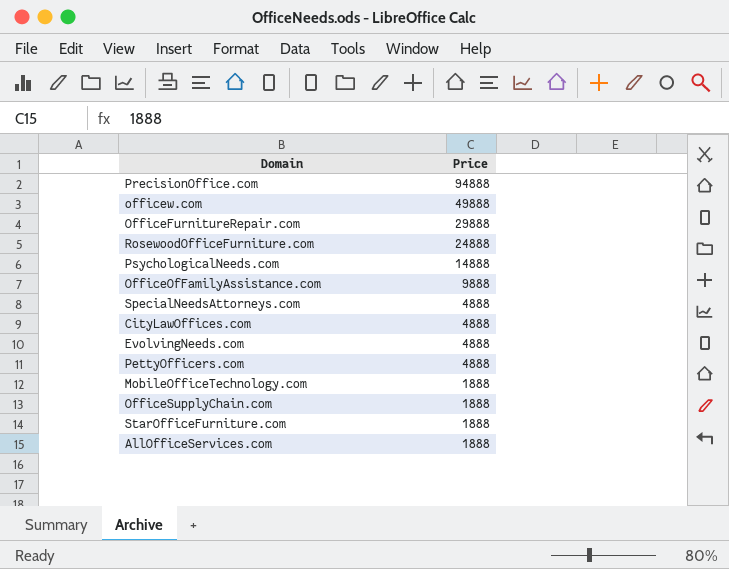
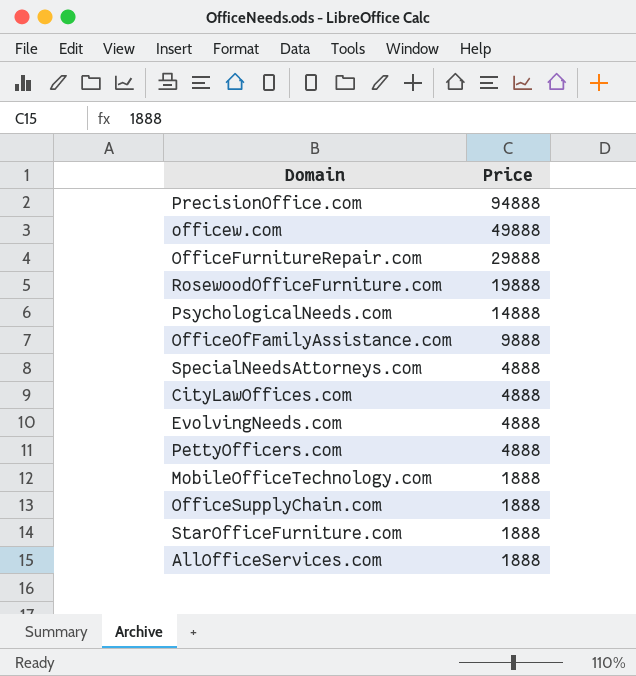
RosewoodOfficeFurniture.com | Price: 24888 -> 19888

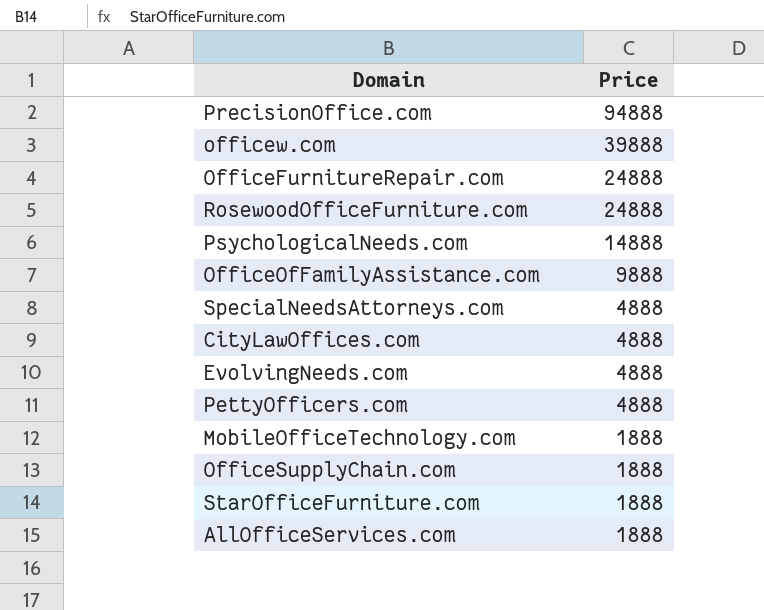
officew.com | Price: 49888 -> 39888
OfficeFurnitureRepair.com | Price: 29888 -> 24888
RosewoodOfficeFurniture.com | Price: 19888 -> 24888

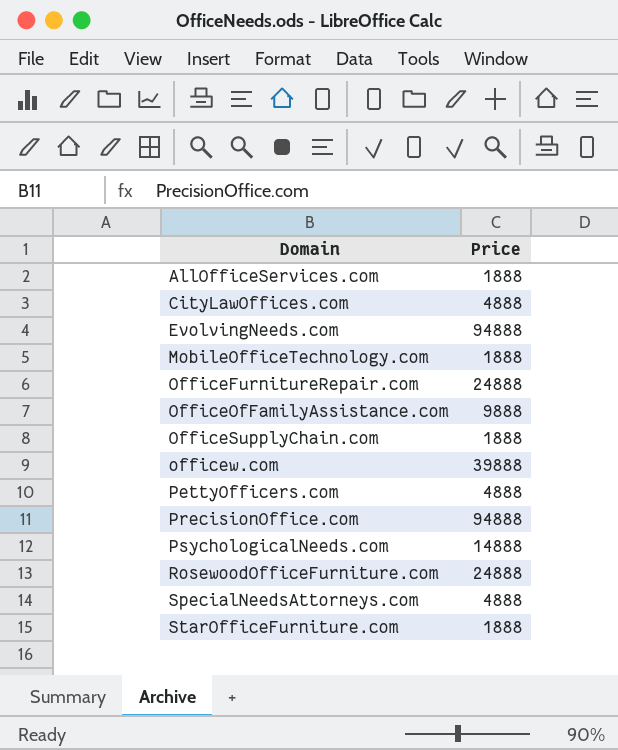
row order: Price descending -> Domain ascending
EvolvingNeeds.com | Price: 4888 -> 94888

